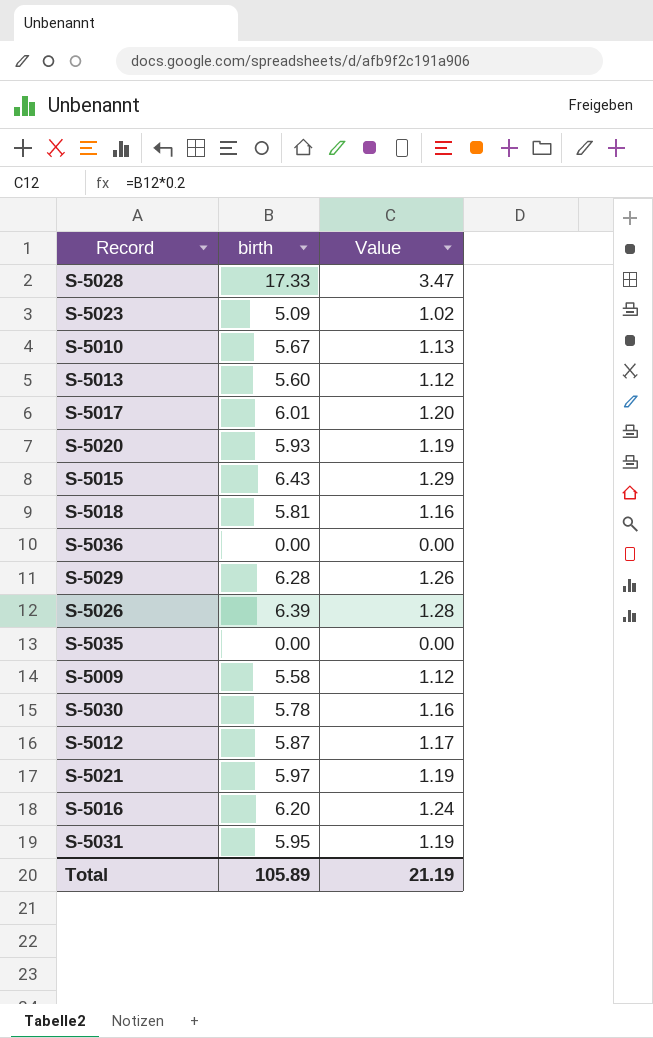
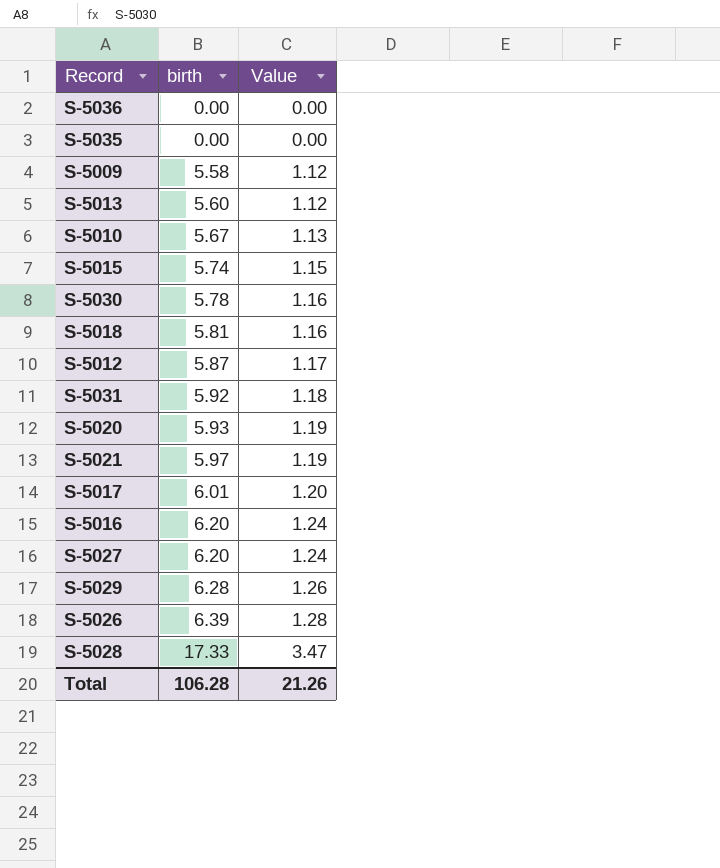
row order: none -> birth ascending
row S-5023: 5.09 | 1.02 -> none
S-5015 | birth: 6.43 -> 5.74
S-5015 | Value: 1.29 -> 1.15
S-5031 | birth: 5.95 -> 5.92
S-5031 | Value: 1.19 -> 1.18
row S-5027: none -> 6.20 | 1.24
Total | birth: 105.89 -> 106.28
Total | Value: 21.19 -> 21.26

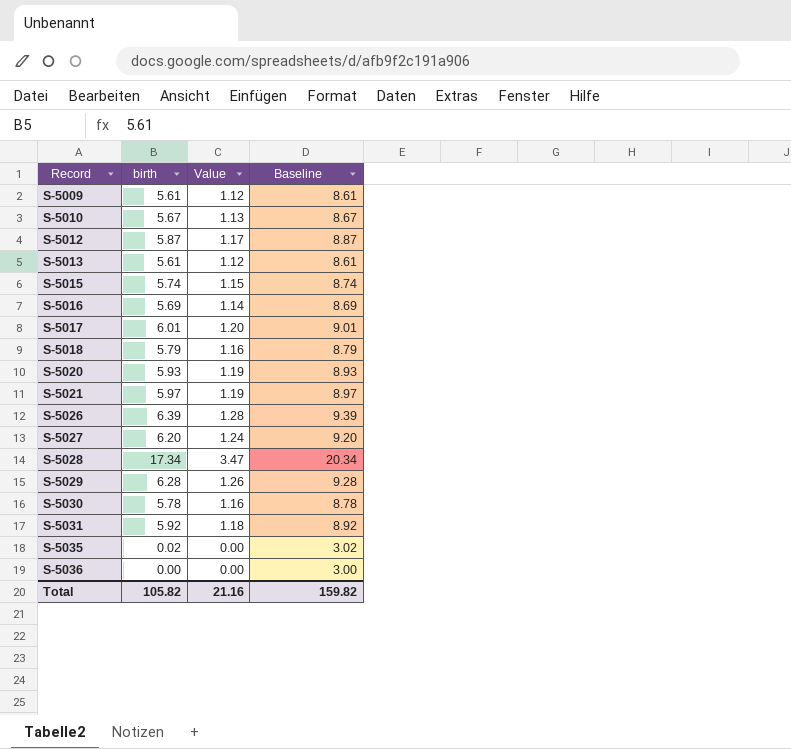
row order: birth ascending -> Record ascending
column Baseline | formula: none -> [birth] + 3
S-5009 | birth: 5.58 -> 5.61
S-5013 | birth: 5.60 -> 5.61
S-5016 | birth: 6.20 -> 5.69
S-5016 | Value: 1.24 -> 1.14
S-5018 | birth: 5.81 -> 5.79
S-5028 | birth: 17.33 -> 17.34
S-5035 | birth: 0.00 -> 0.02
Total | birth: 106.28 -> 105.82
Total | Value: 21.26 -> 21.16

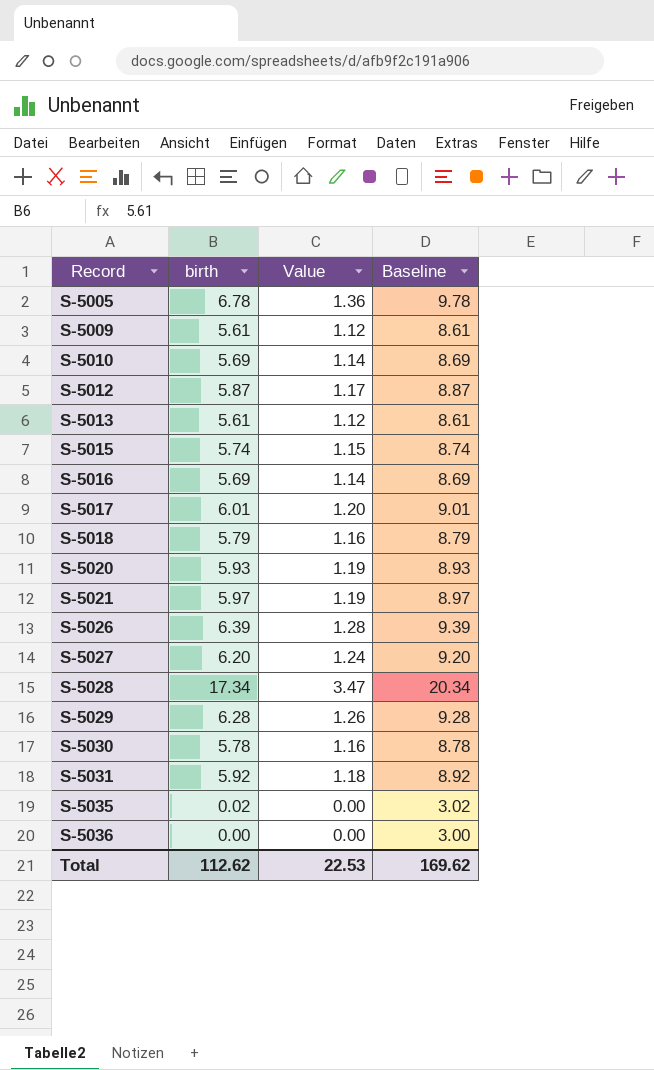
row S-5005: none -> 6.78 | 1.36 | 9.78
S-5010 | birth: 5.67 -> 5.69
S-5010 | Value: 1.13 -> 1.14
S-5010 | Baseline: 8.67 -> 8.69
Total | birth: 105.82 -> 112.62
Total | Value: 21.16 -> 22.53
Total | Baseline: 159.82 -> 169.62

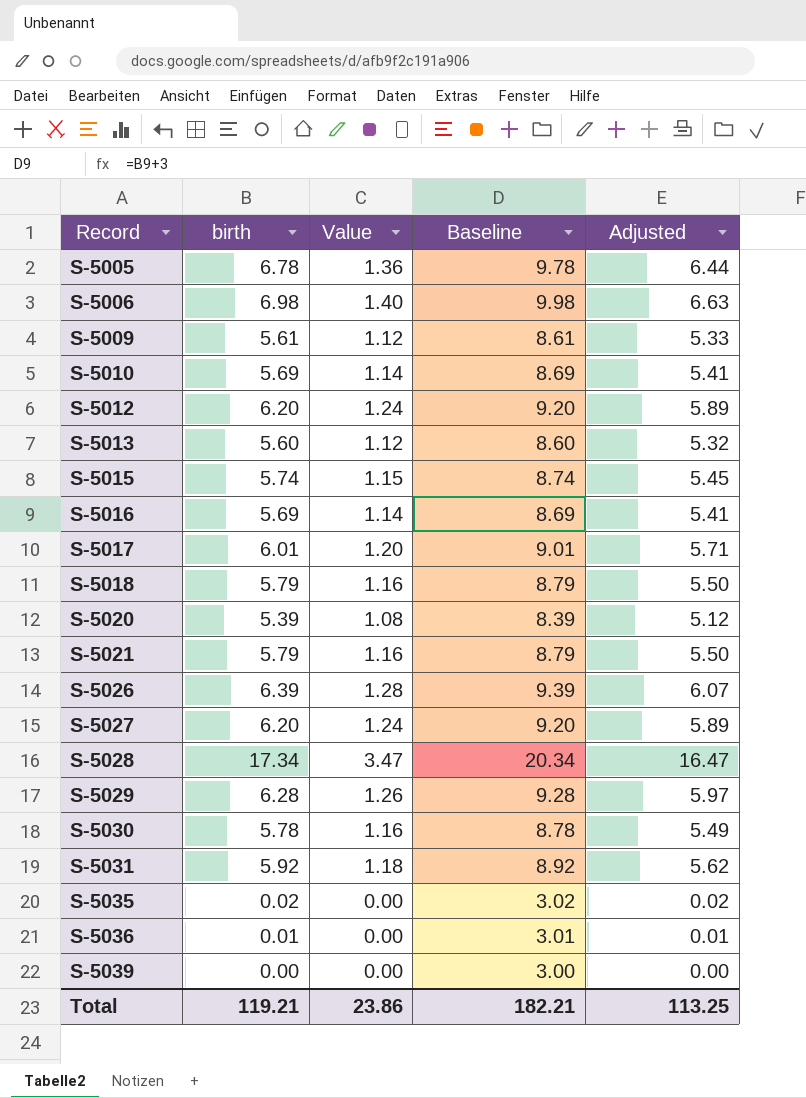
column Adjusted | formula: none -> [birth] * 0.95
row S-5006: none -> 6.98 | 1.40 | 9.98 | 6.63
S-5012 | birth: 5.87 -> 6.20
S-5012 | Value: 1.17 -> 1.24
S-5012 | Baseline: 8.87 -> 9.20
S-5013 | birth: 5.61 -> 5.60
S-5013 | Baseline: 8.61 -> 8.60
S-5020 | birth: 5.93 -> 5.39
S-5020 | Value: 1.19 -> 1.08
S-5020 | Baseline: 8.93 -> 8.39
S-5021 | birth: 5.97 -> 5.79
S-5021 | Value: 1.19 -> 1.16
S-5021 | Baseline: 8.97 -> 8.79
S-5036 | birth: 0.00 -> 0.01
S-5036 | Baseline: 3.00 -> 3.01
row S-5039: none -> 0.00 | 0.00 | 3.00 | 0.00
Total | birth: 112.62 -> 119.21
Total | Value: 22.53 -> 23.86
Total | Baseline: 169.62 -> 182.21

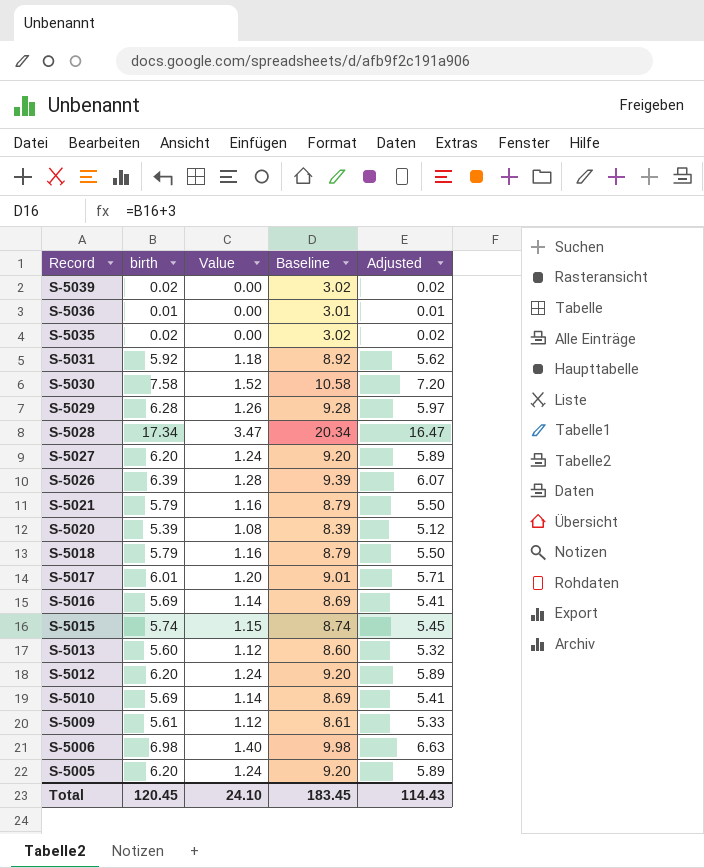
row order: Record ascending -> Record descending
S-5039 | birth: 0.00 -> 0.02
S-5039 | Baseline: 3.00 -> 3.02
S-5039 | Adjusted: 0.00 -> 0.02
S-5030 | birth: 5.78 -> 7.58
S-5030 | Value: 1.16 -> 1.52
S-5030 | Baseline: 8.78 -> 10.58
S-5030 | Adjusted: 5.49 -> 7.20
S-5005 | birth: 6.78 -> 6.20
S-5005 | Value: 1.36 -> 1.24
S-5005 | Baseline: 9.78 -> 9.20
S-5005 | Adjusted: 6.44 -> 5.89
Total | birth: 119.21 -> 120.45
Total | Value: 23.86 -> 24.10
Total | Baseline: 182.21 -> 183.45
Total | Adjusted: 113.25 -> 114.43

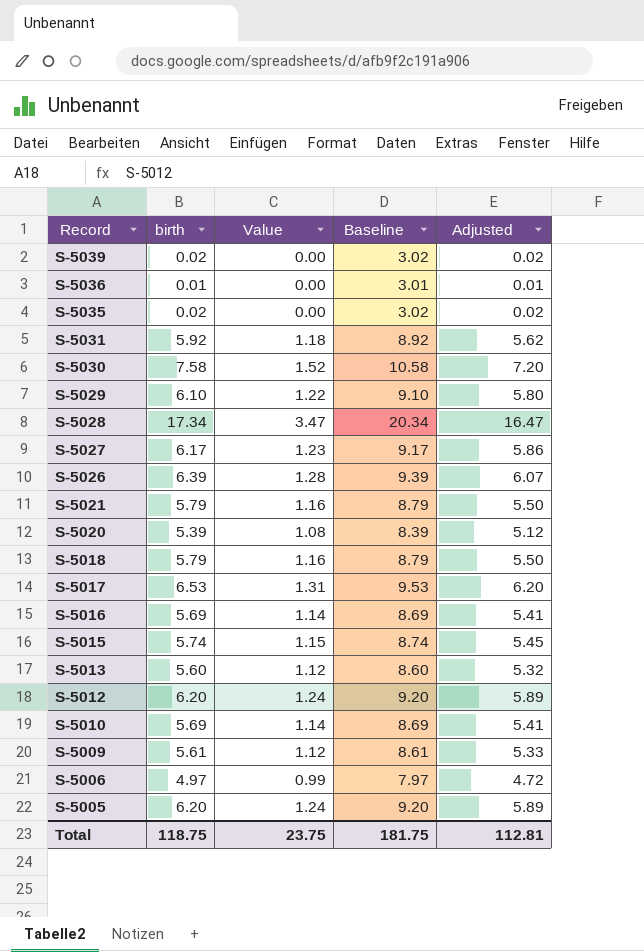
S-5029 | birth: 6.28 -> 6.10
S-5029 | Value: 1.26 -> 1.22
S-5029 | Baseline: 9.28 -> 9.10
S-5029 | Adjusted: 5.97 -> 5.80
S-5027 | birth: 6.20 -> 6.17
S-5027 | Value: 1.24 -> 1.23
S-5027 | Baseline: 9.20 -> 9.17
S-5027 | Adjusted: 5.89 -> 5.86
S-5017 | birth: 6.01 -> 6.53
S-5017 | Value: 1.20 -> 1.31
S-5017 | Baseline: 9.01 -> 9.53
S-5017 | Adjusted: 5.71 -> 6.20
S-5006 | birth: 6.98 -> 4.97
S-5006 | Value: 1.40 -> 0.99
S-5006 | Baseline: 9.98 -> 7.97
S-5006 | Adjusted: 6.63 -> 4.72
Total | birth: 120.45 -> 118.75
Total | Value: 24.10 -> 23.75
Total | Baseline: 183.45 -> 181.75
Total | Adjusted: 114.43 -> 112.81

